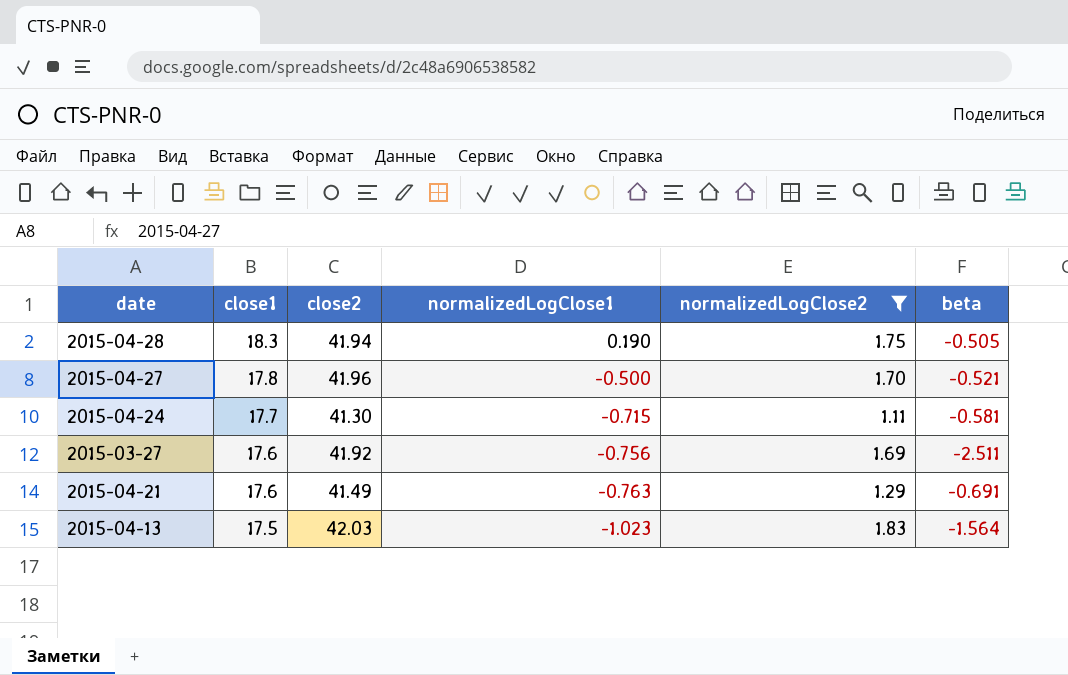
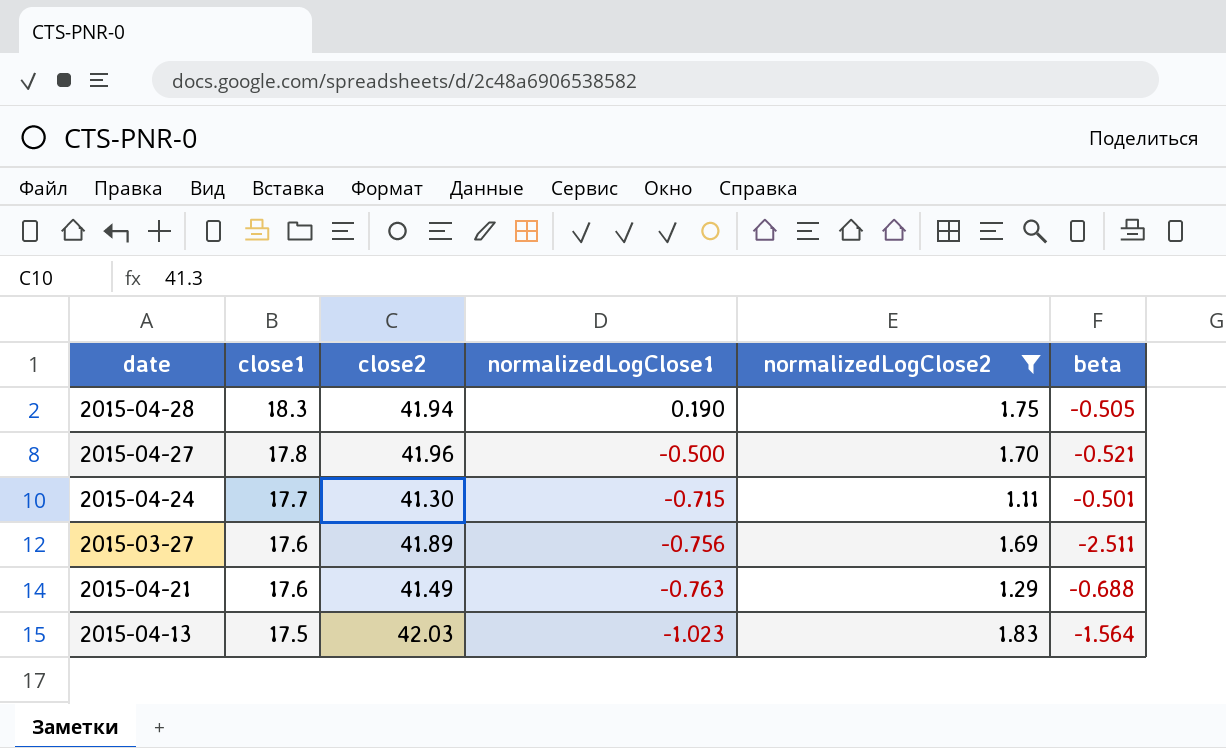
2015-04-24 | beta: -0.581 -> -0.501
2015-03-27 | close2: 41.92 -> 41.89
2015-04-21 | beta: -0.691 -> -0.688

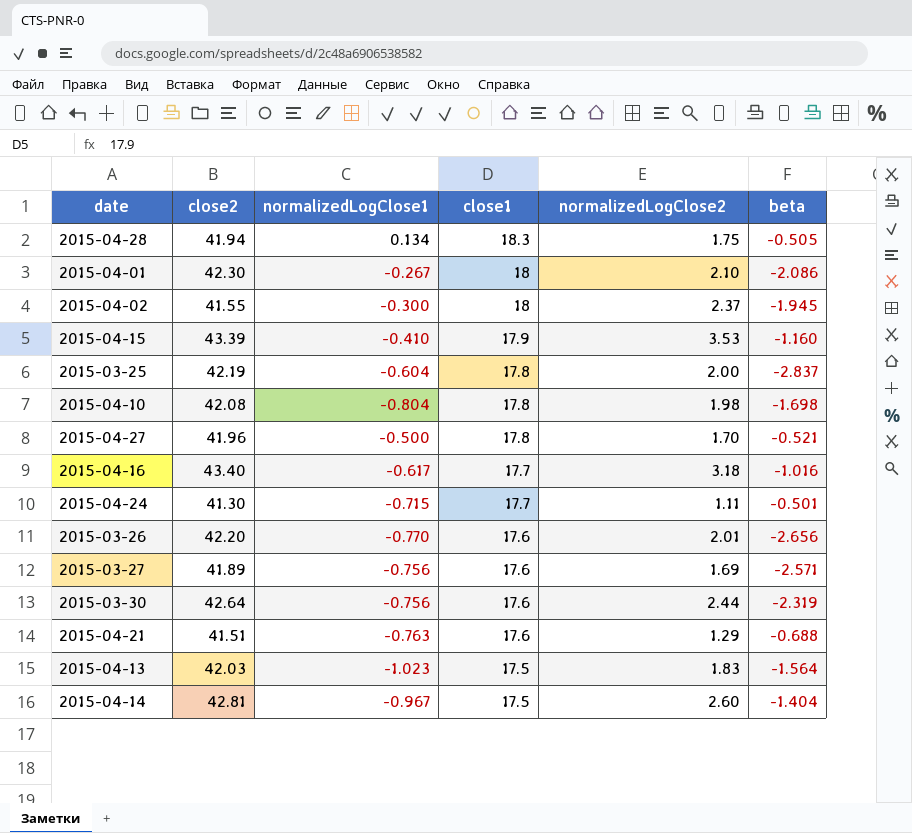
filter: normalizedLogClose2 <= 1.83 -> none
column close1 | position: 2 -> 4
2015-04-28 | normalizedLogClose1: 0.190 -> 0.134
2015-03-27 | beta: -2.511 -> -2.571
2015-04-21 | close2: 41.49 -> 41.51

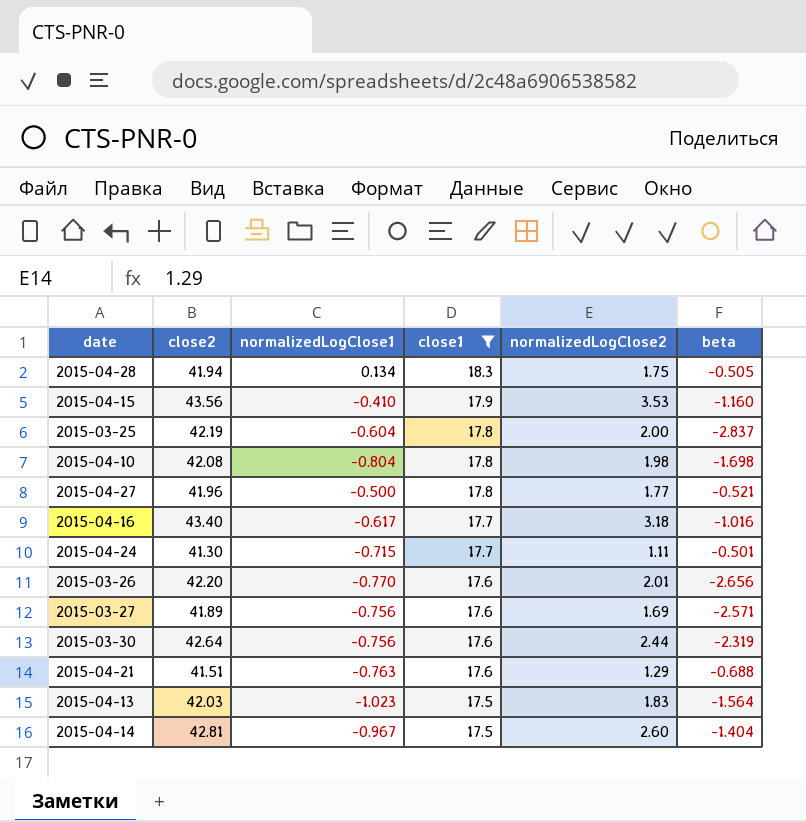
filter: none -> close1 != 18
2015-04-15 | close2: 43.39 -> 43.56
2015-04-27 | normalizedLogClose2: 1.70 -> 1.77

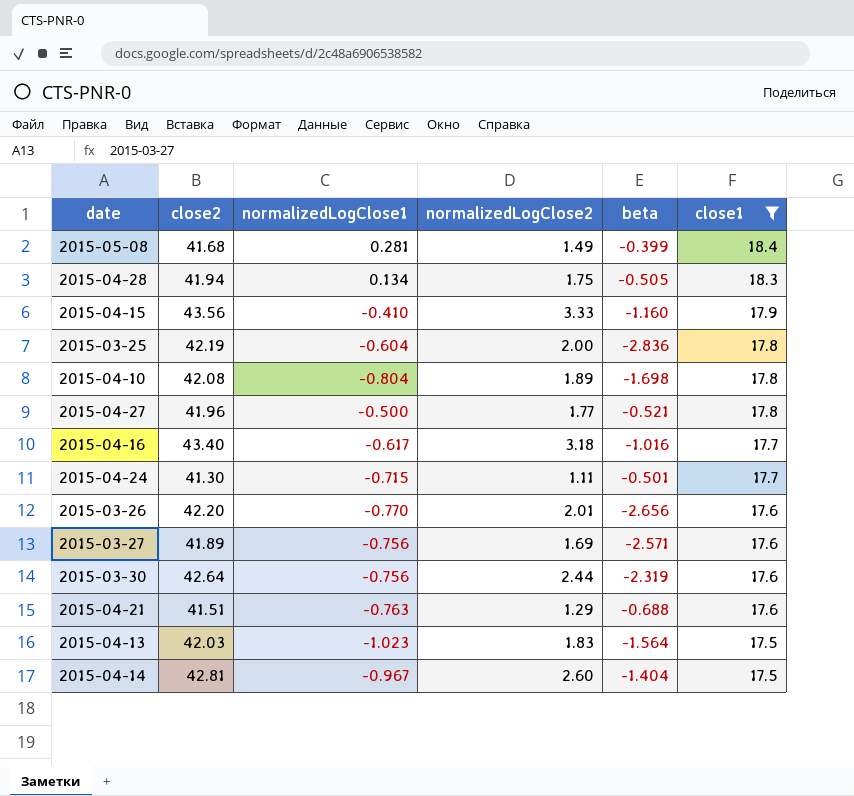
column close1 | position: 4 -> 6
row 2015-05-08: none -> 41.68 | 0.281 | 1.49 | -0.399 | 18.4
2015-04-15 | normalizedLogClose2: 3.53 -> 3.33
2015-03-25 | beta: -2.837 -> -2.836
2015-04-10 | normalizedLogClose2: 1.98 -> 1.89

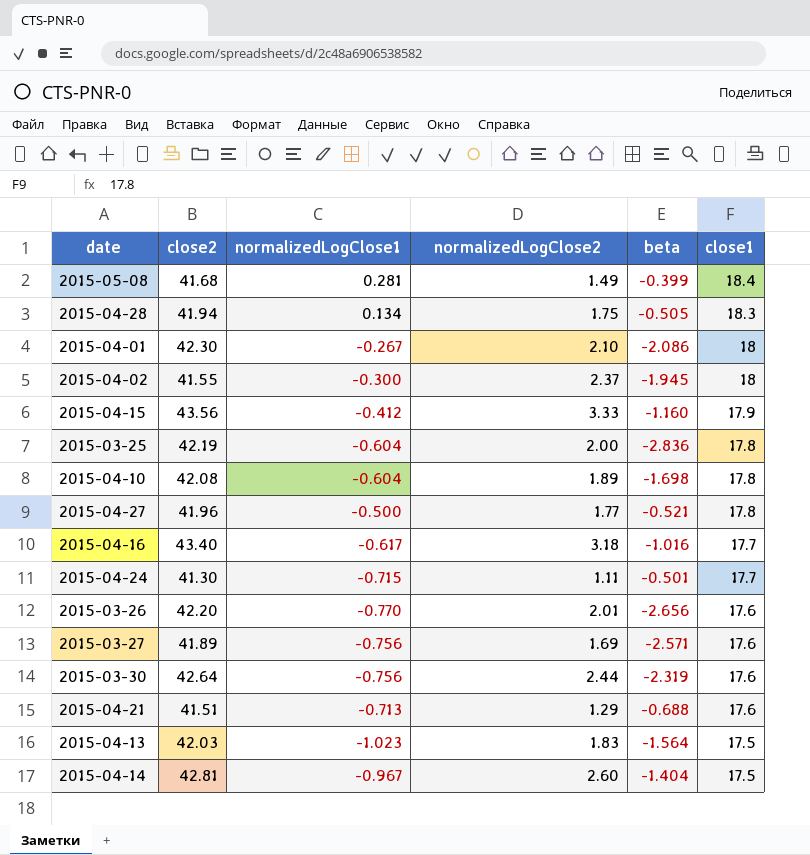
filter: close1 != 18 -> none
2015-04-15 | normalizedLogClose1: -0.410 -> -0.412
2015-04-10 | normalizedLogClose1: -0.804 -> -0.604
2015-04-21 | normalizedLogClose1: -0.763 -> -0.713

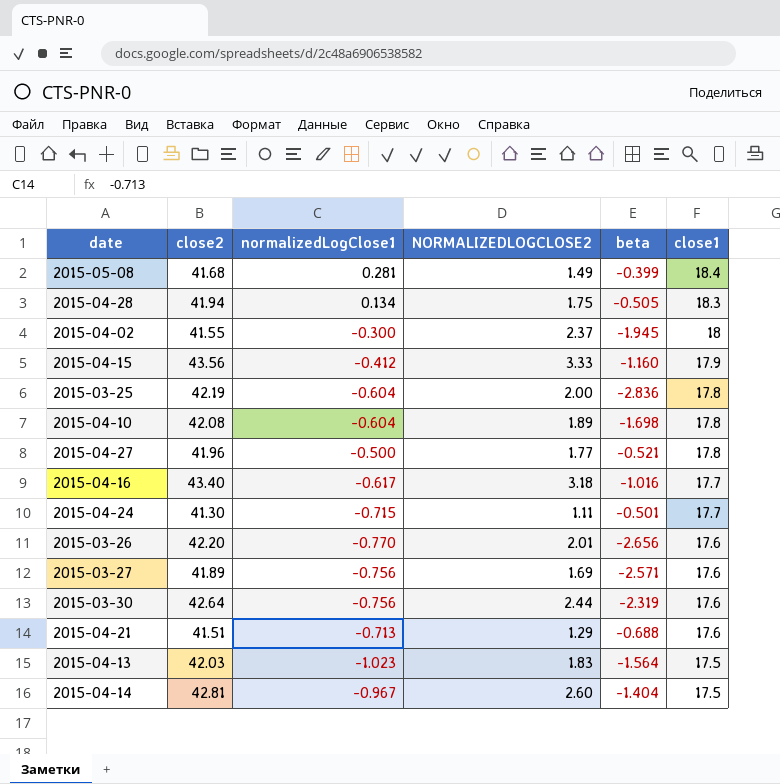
column name: normalizedLogClose2 -> NORMALIZEDLOGCLOSE2
row 2015-04-01: 42.30 | -0.267 | 2.10 | -2.086 | 18 -> none

